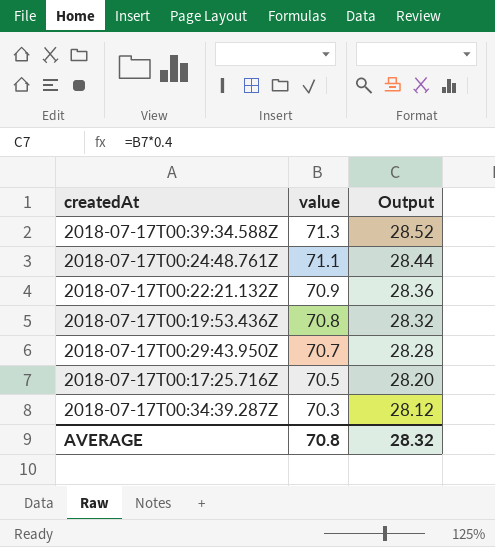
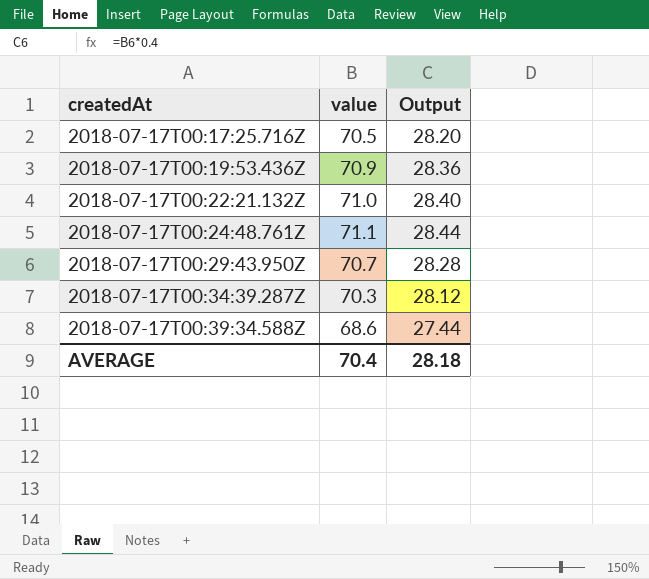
row order: value descending -> createdAt ascending
2018-07-17T00:19:53.436Z | value: 70.8 -> 70.9
2018-07-17T00:19:53.436Z | Output: 28.32 -> 28.36
2018-07-17T00:22:21.132Z | value: 70.9 -> 71.0
2018-07-17T00:22:21.132Z | Output: 28.36 -> 28.40
2018-07-17T00:39:34.588Z | value: 71.3 -> 68.6
2018-07-17T00:39:34.588Z | Output: 28.52 -> 27.44
AVERAGE | value: 70.8 -> 70.4
AVERAGE | Output: 28.32 -> 28.18

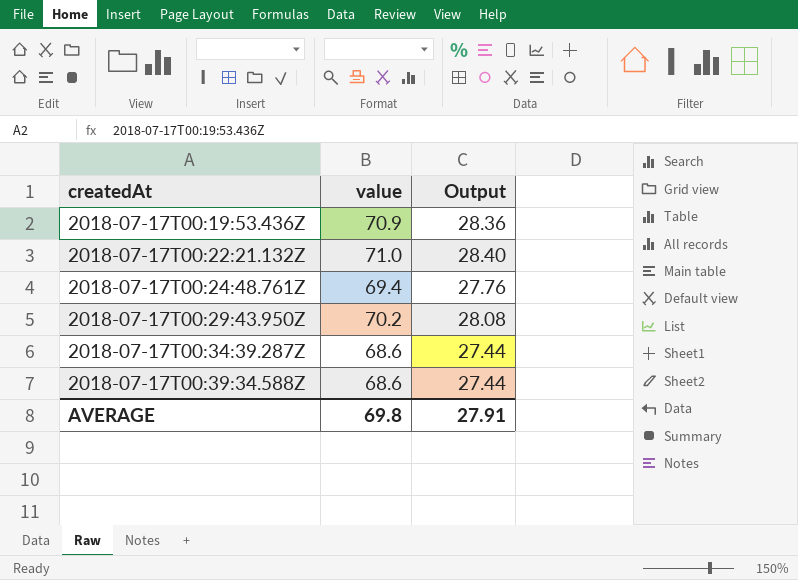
row 2018-07-17T00:17:25.716Z: 70.5 | 28.20 -> none
2018-07-17T00:24:48.761Z | value: 71.1 -> 69.4
2018-07-17T00:24:48.761Z | Output: 28.44 -> 27.76
2018-07-17T00:29:43.950Z | value: 70.7 -> 70.2
2018-07-17T00:29:43.950Z | Output: 28.28 -> 28.08
2018-07-17T00:34:39.287Z | value: 70.3 -> 68.6
2018-07-17T00:34:39.287Z | Output: 28.12 -> 27.44
AVERAGE | value: 70.4 -> 69.8
AVERAGE | Output: 28.18 -> 27.91

